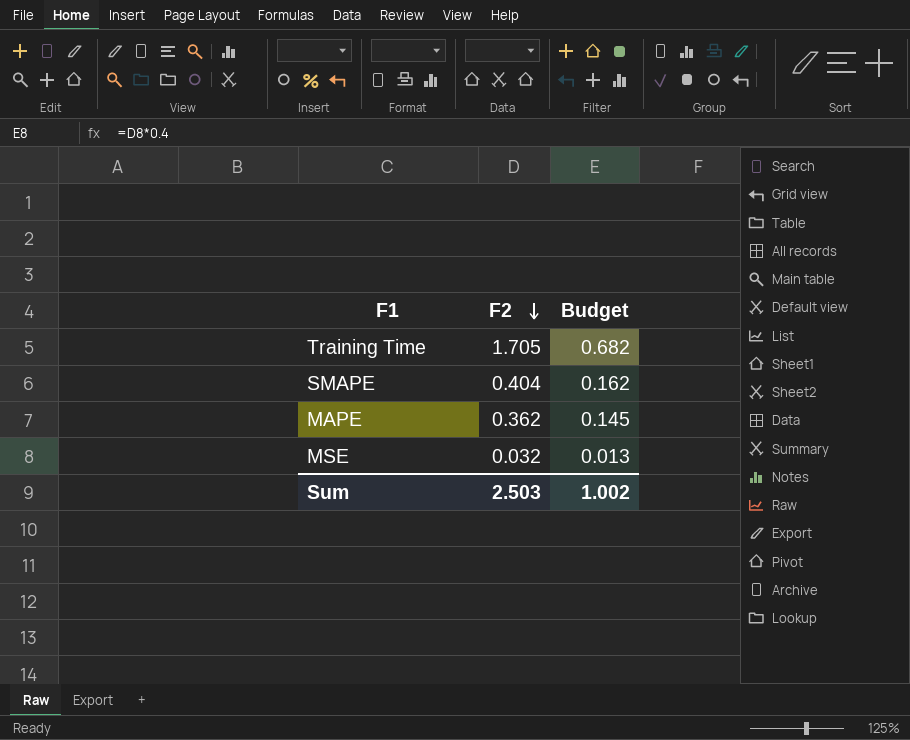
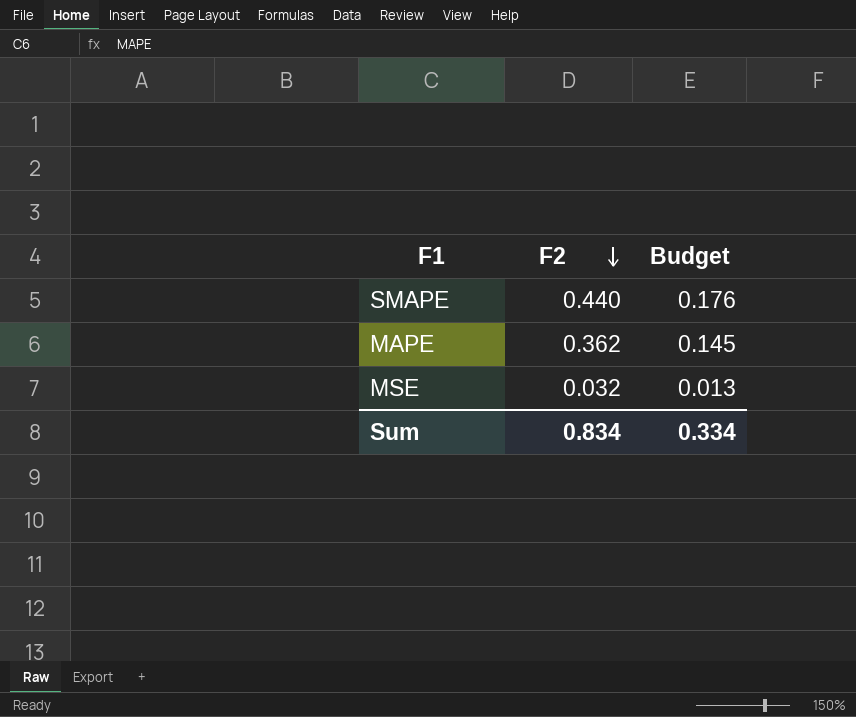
row Training Time: 1.705 | 0.682 -> none
SMAPE | F2: 0.404 -> 0.440
SMAPE | Budget: 0.162 -> 0.176
Sum | F2: 2.503 -> 0.834
Sum | Budget: 1.002 -> 0.334

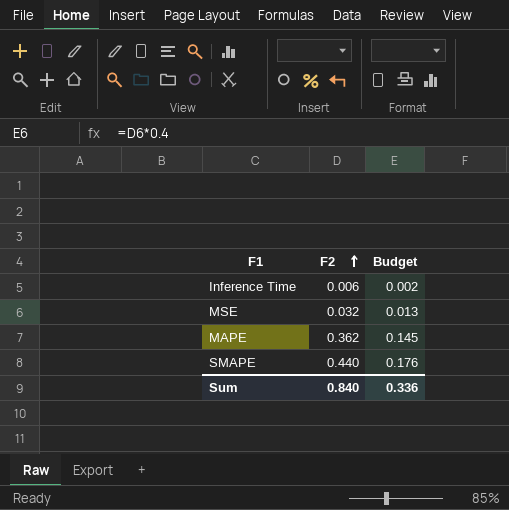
row order: F2 descending -> F2 ascending
row Inference Time: none -> 0.006 | 0.002
Sum | F2: 0.834 -> 0.840
Sum | Budget: 0.334 -> 0.336

